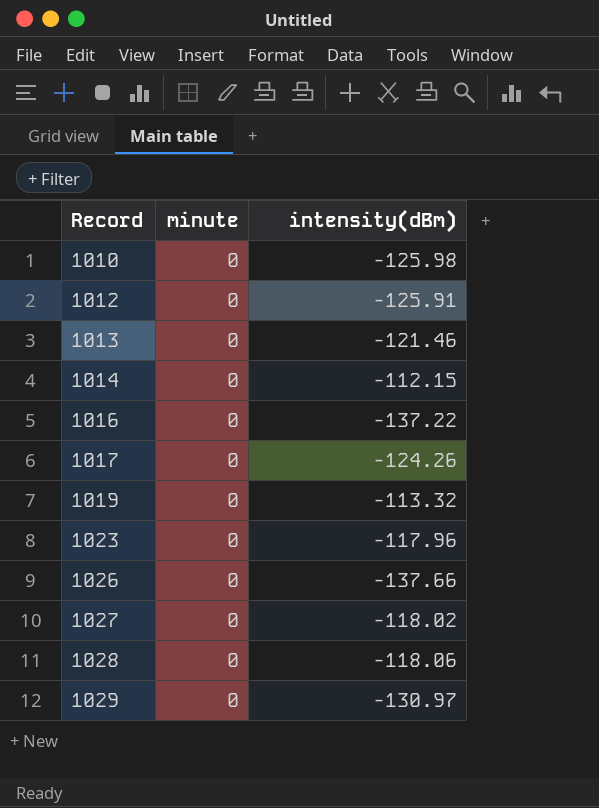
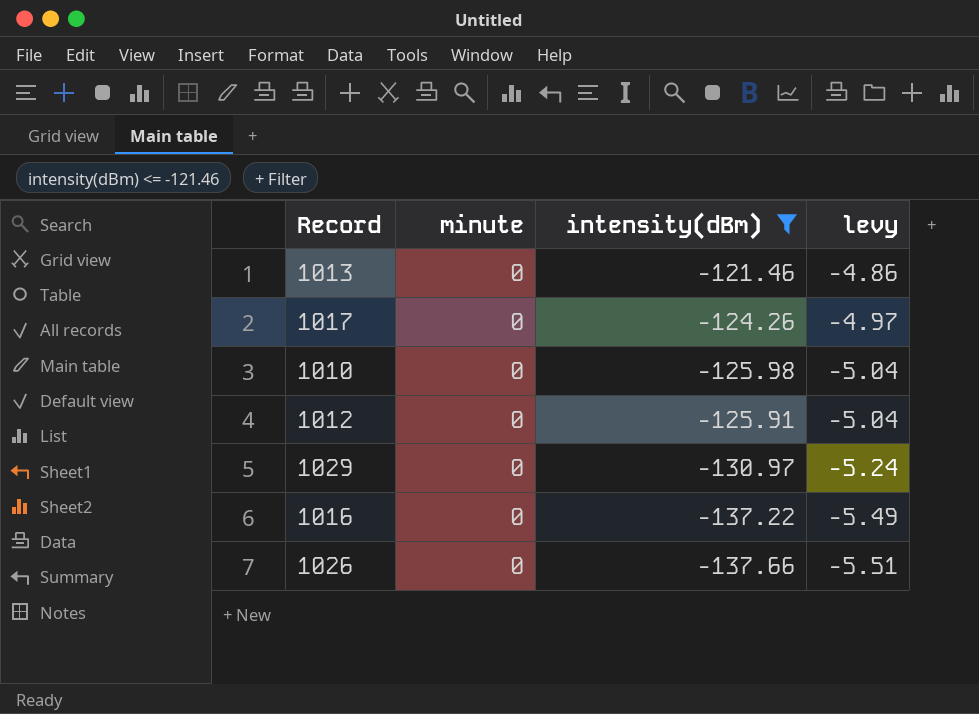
filter: none -> intensity(dBm) <= -121.46
row order: Record ascending -> levy descending
column levy | formula: none -> [intensity(dBm)] * 0.04

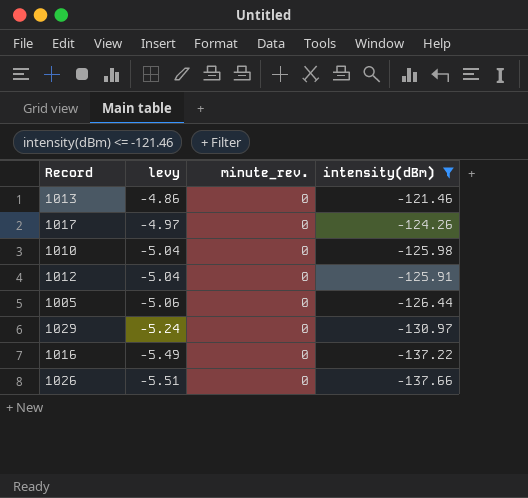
column levy | position: 4 -> 2
column name: minute -> minute_rev.
row 1005: none -> -5.06 | 0 | -126.44

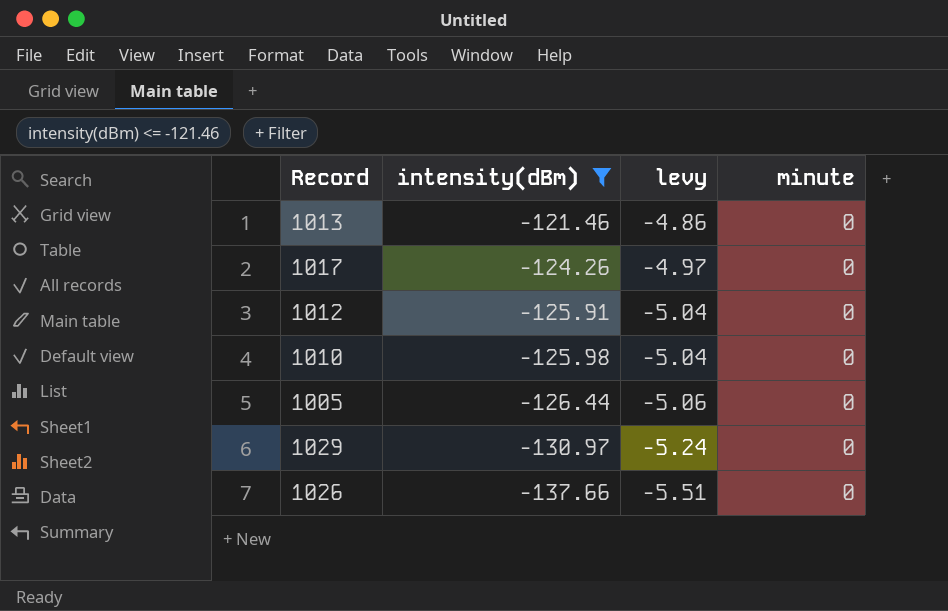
row order: levy descending -> intensity(dBm) descending
column intensity(dBm) | position: 4 -> 2
column name: minute_rev. -> minute
row 1016: -5.49 | 0 | -137.22 -> none

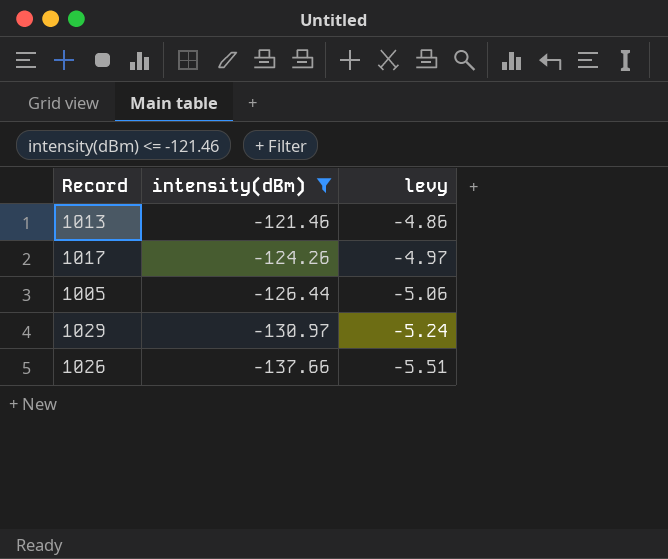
column minute | position: 4 -> none
row 1012: -125.91 | -5.04 | 0 -> none
row 1010: -125.98 | -5.04 | 0 -> none

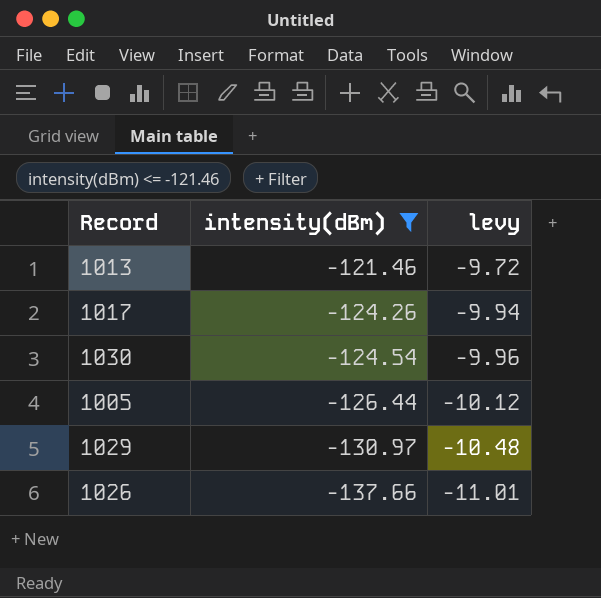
column levy | formula: [intensity(dBm)] * 0.04 -> [intensity(dBm)] * 0.08
row 1030: none -> -124.54 | -9.96

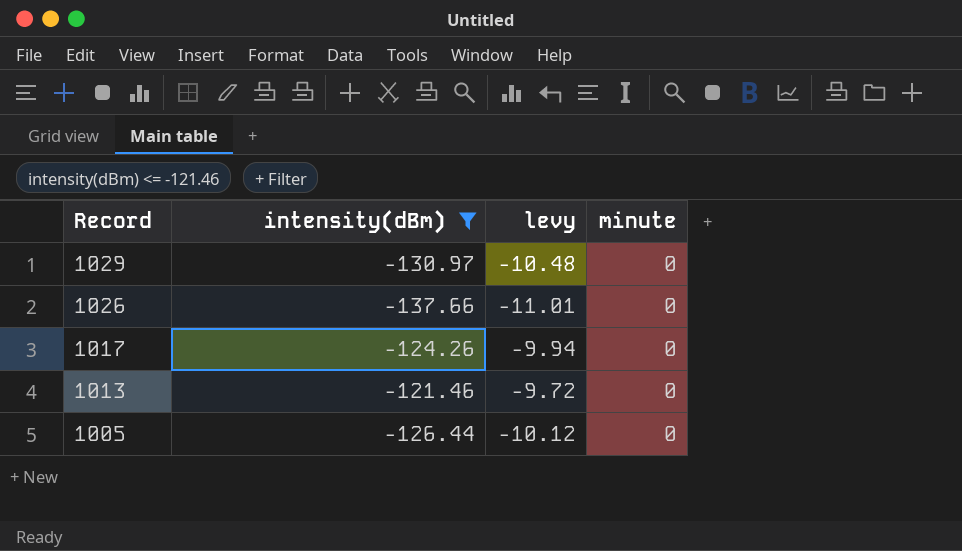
row order: intensity(dBm) descending -> Record descending
column minute | position: none -> 4
row 1030: -124.54 | -9.96 -> none

